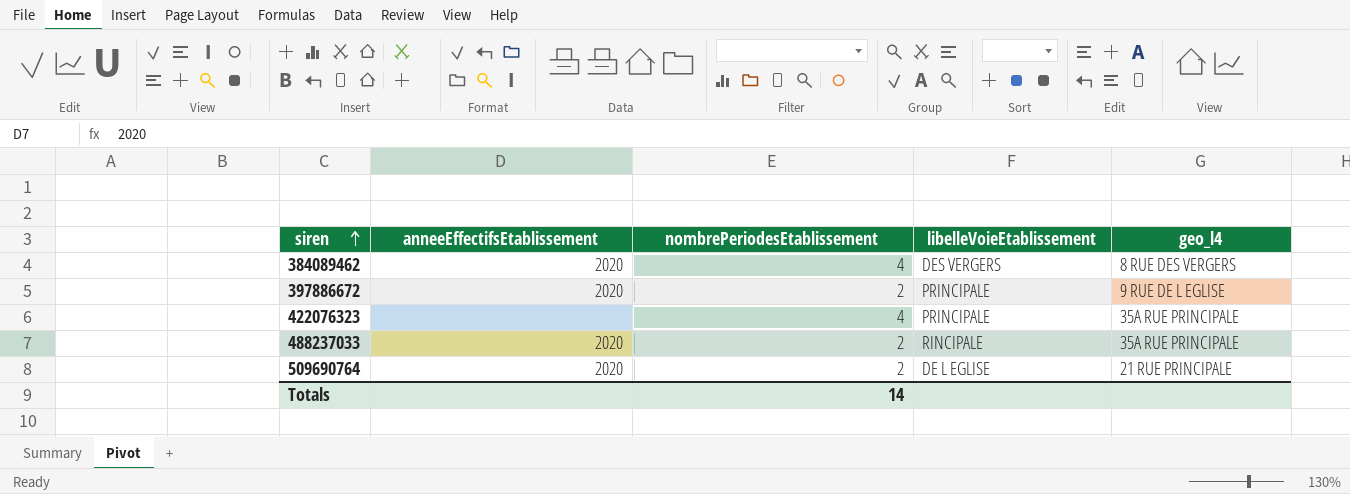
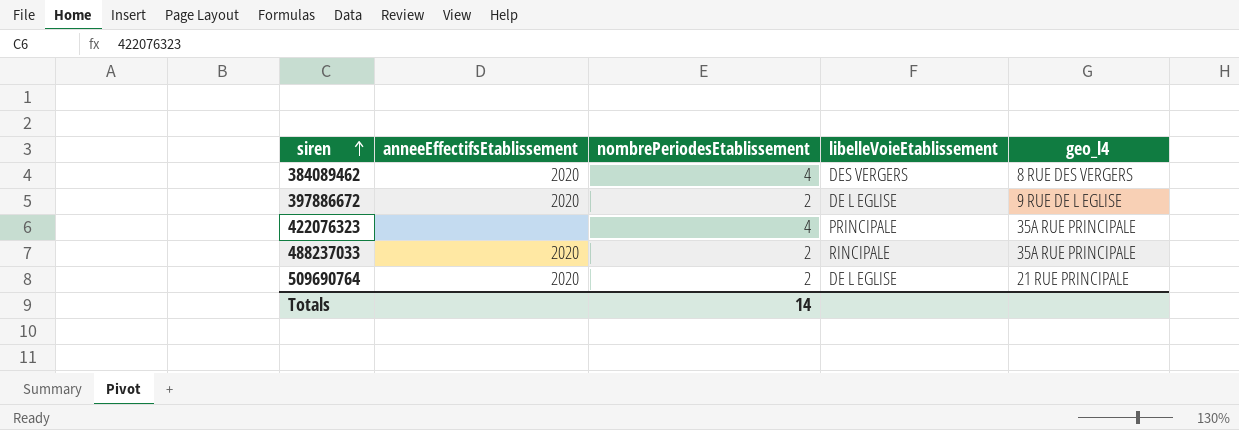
397886672 | libelleVoieEtablissement: PRINCIPALE -> DE L EGLISE

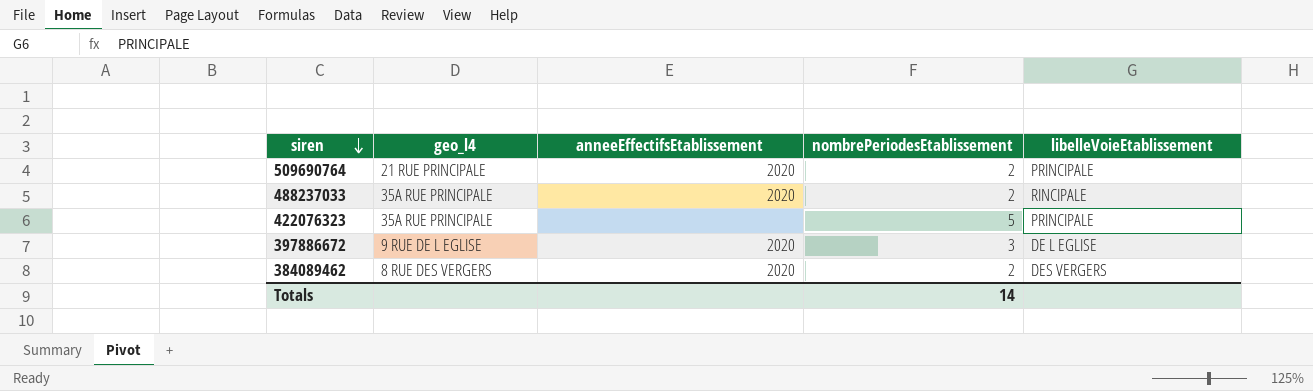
row order: siren ascending -> siren descending
column geo_l4 | position: 5 -> 2
509690764 | libelleVoieEtablissement: DE L EGLISE -> PRINCIPALE
422076323 | nombrePeriodesEtablissement: 4 -> 5
397886672 | nombrePeriodesEtablissement: 2 -> 3
384089462 | nombrePeriodesEtablissement: 4 -> 2

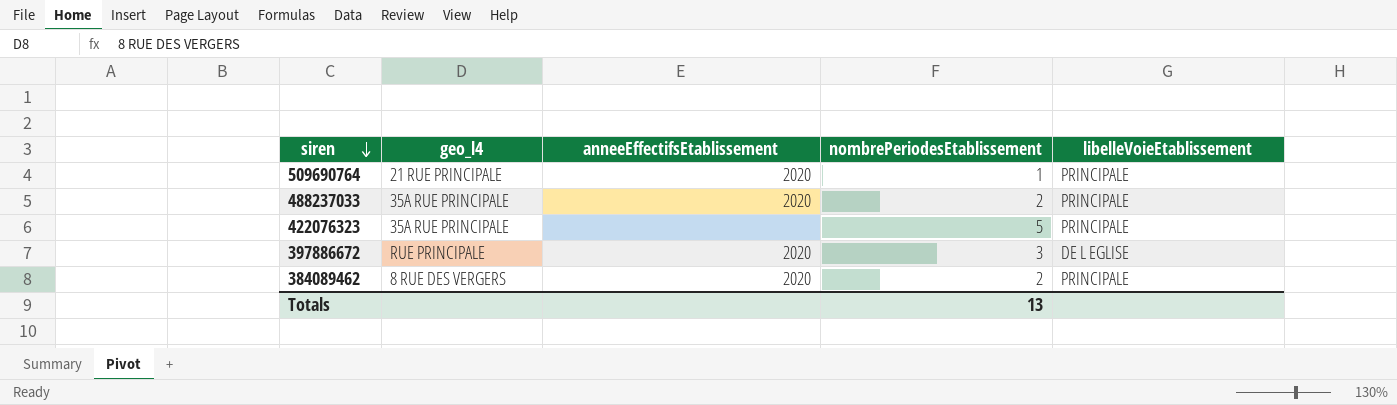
509690764 | nombrePeriodesEtablissement: 2 -> 1
488237033 | libelleVoieEtablissement: RINCIPALE -> PRINCIPALE
397886672 | geo_l4: 9 RUE DE L EGLISE -> RUE PRINCIPALE
384089462 | libelleVoieEtablissement: DES VERGERS -> PRINCIPALE
Totals | nombrePeriodesEtablissement: 14 -> 13

